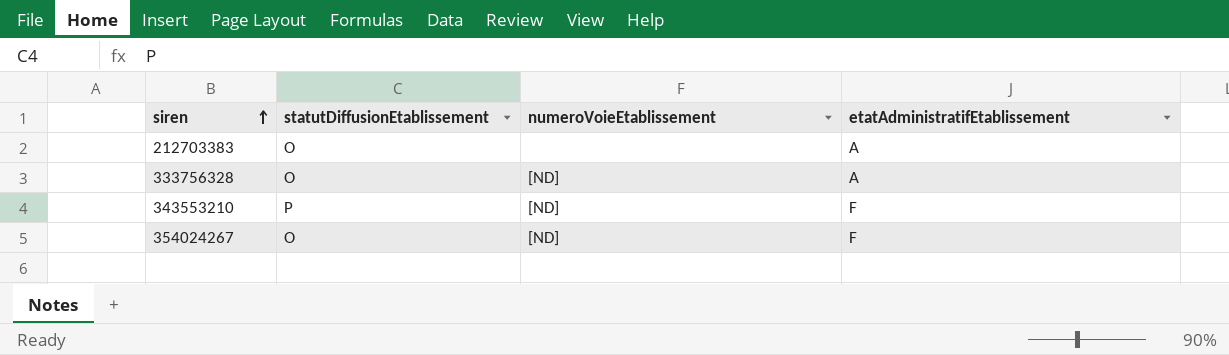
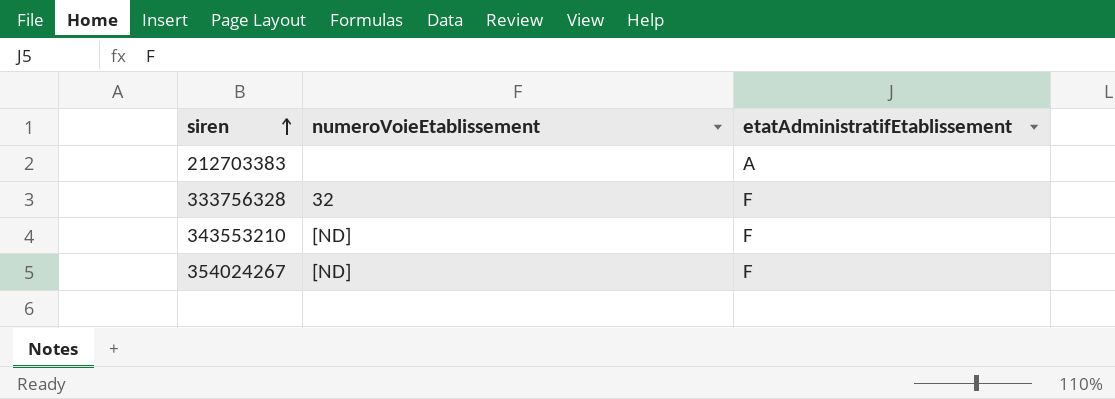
column statutDiffusionEtablissement | position: 2 -> none
333756328 | numeroVoieEtablissement: [ND] -> 32
333756328 | etatAdministratifEtablissement: A -> F

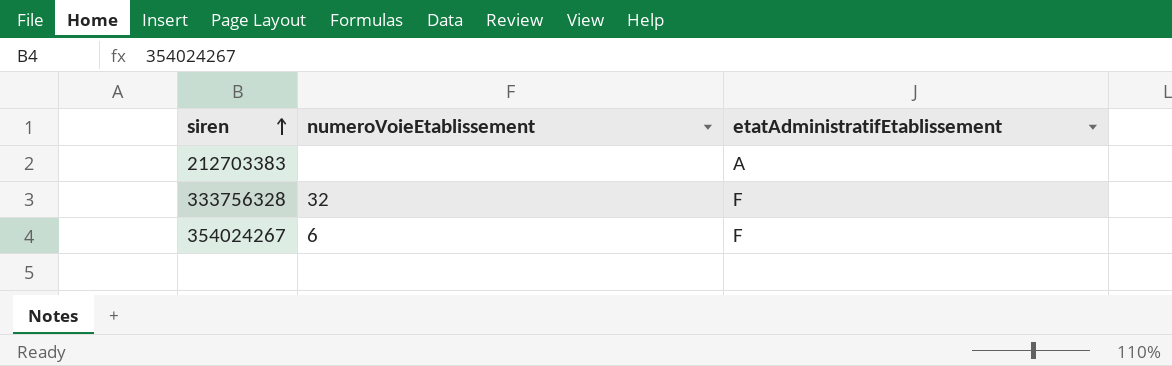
row 343553210: [ND] | F -> none
354024267 | numeroVoieEtablissement: [ND] -> 6

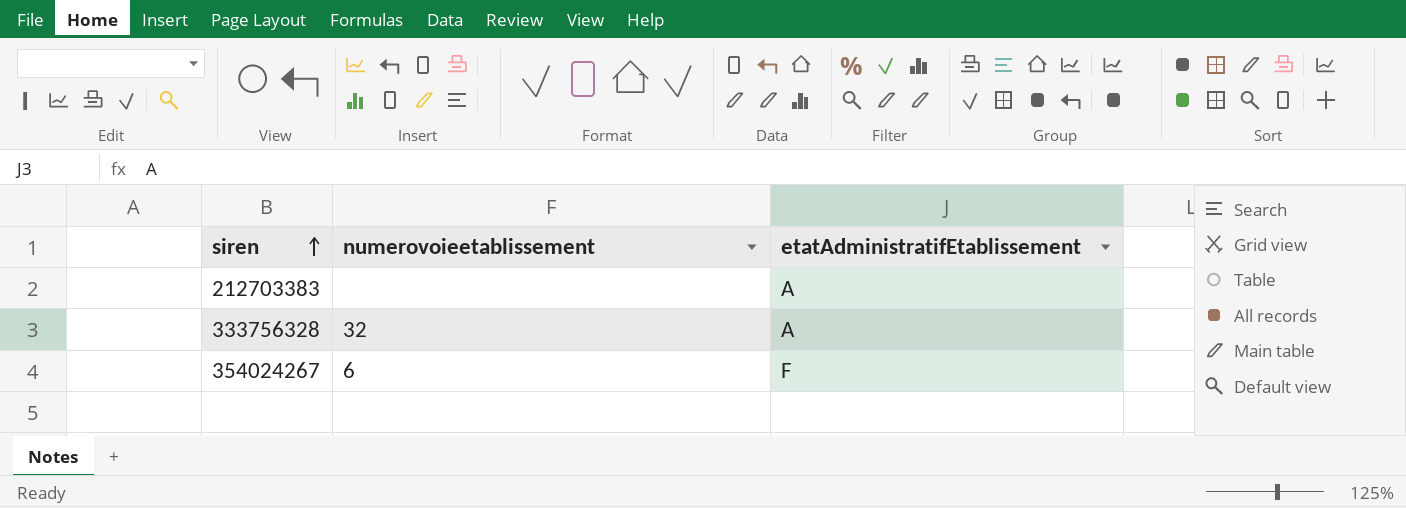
column name: numeroVoieEtablissement -> numerovoieetablissement
333756328 | etatAdministratifEtablissement: F -> A

